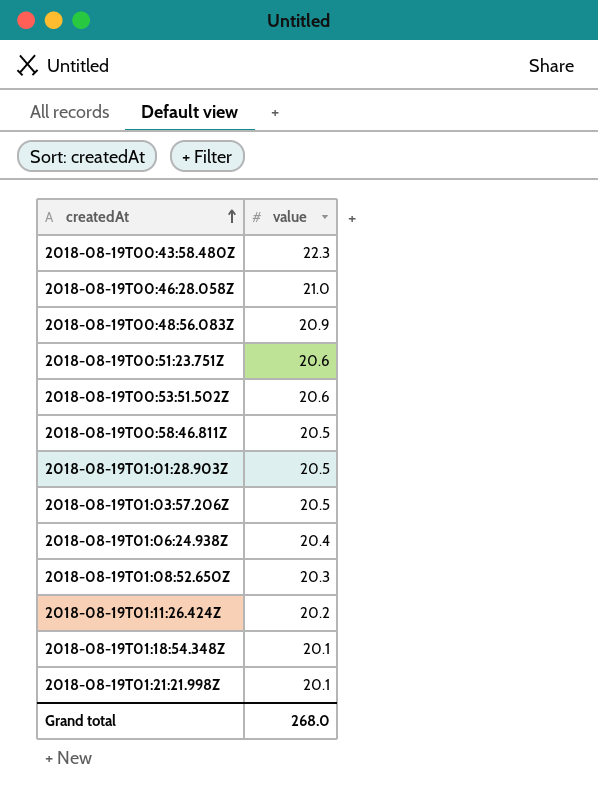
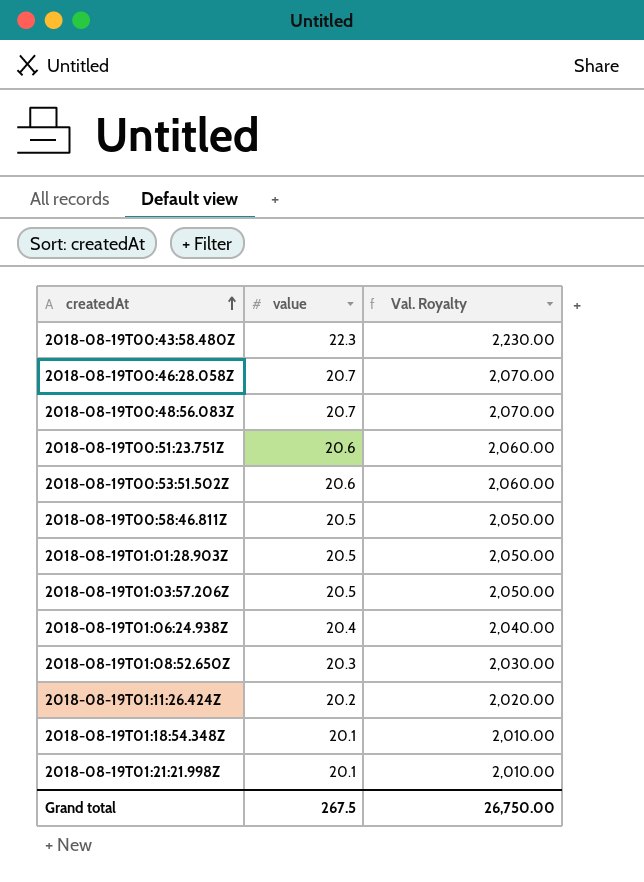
column Val. Royalty | formula: none -> [value] * 100
2018-08-19T00:46:28.058Z | value: 21.0 -> 20.7
2018-08-19T00:48:56.083Z | value: 20.9 -> 20.7
Grand total | value: 268.0 -> 267.5

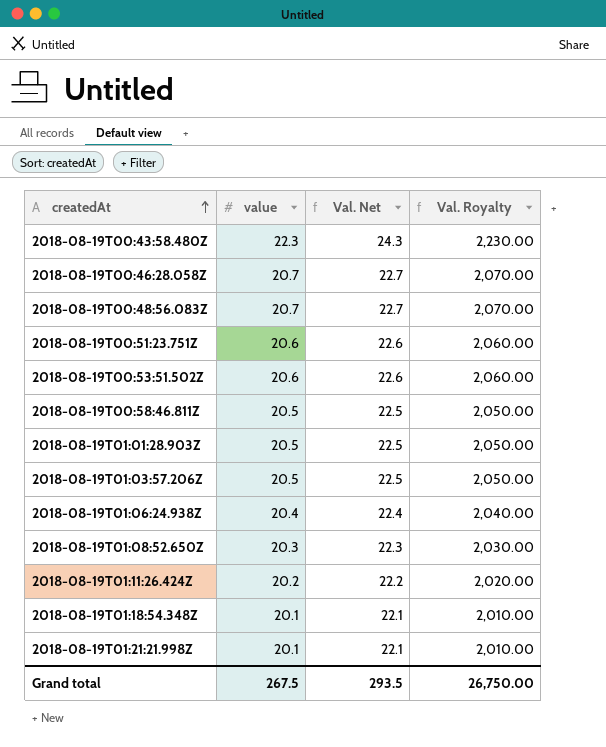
column Val. Net | formula: none -> [value] + 2

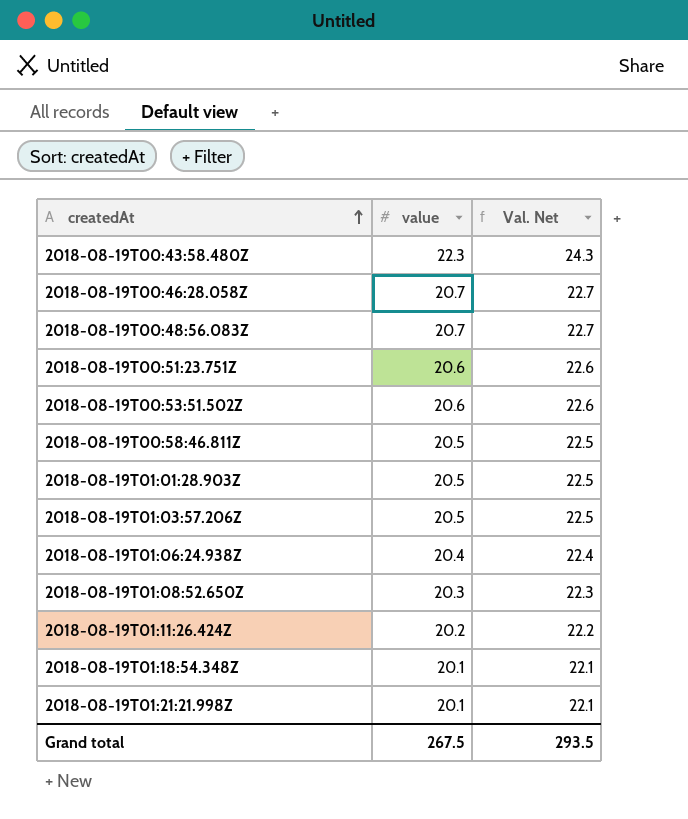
column Val. Royalty | formula: [value] * 100 -> none

